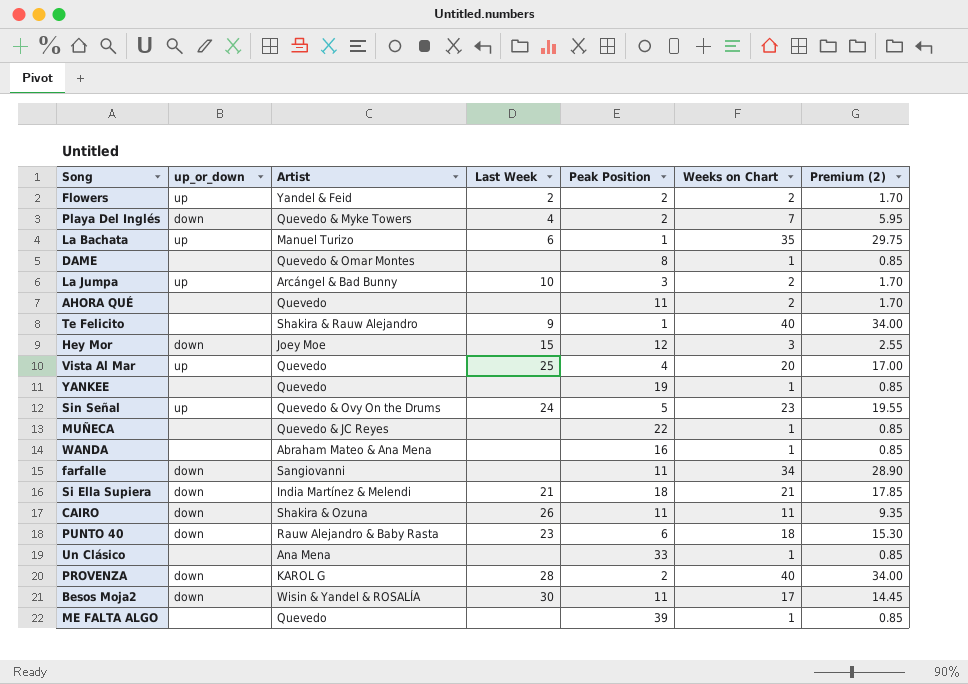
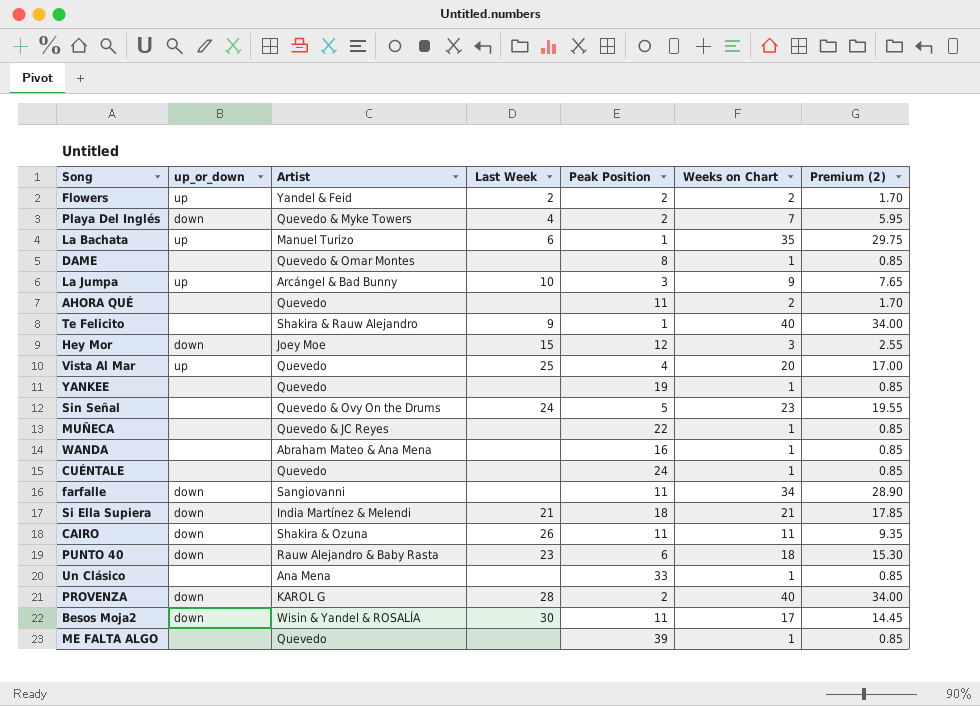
La Jumpa | Weeks on Chart: 2 -> 9
La Jumpa | Premium (2): 1.70 -> 7.65
Sin Señal | up_or_down: up -> none
row CUÉNTALE: none -> none | Quevedo | none | 24 | 1 | 0.85

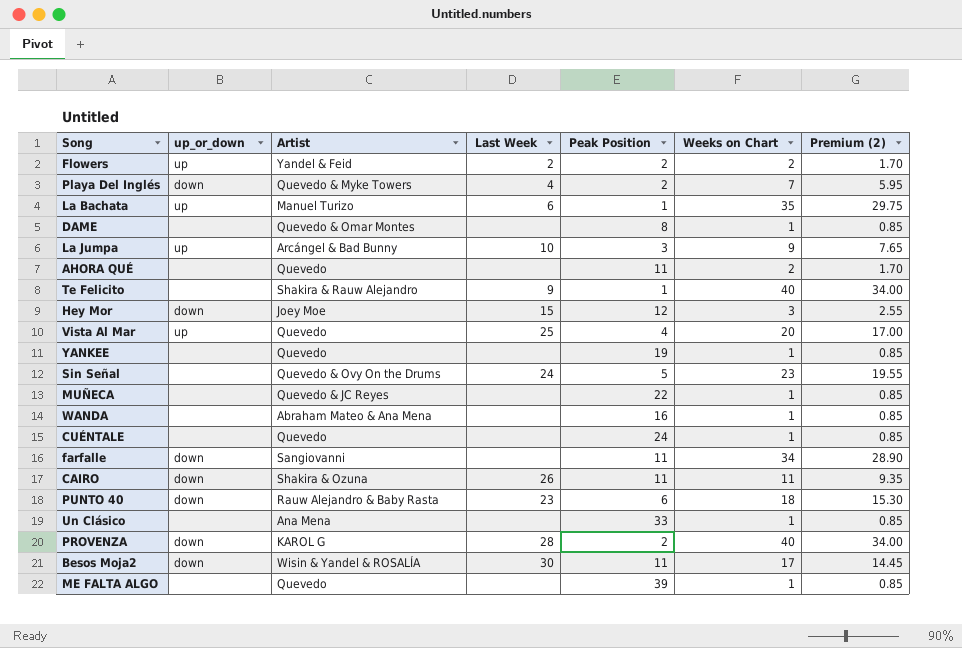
row Si Ella Supiera: down | India Martínez & Melendi | 21 | 18 | 21 | 17.85 -> none

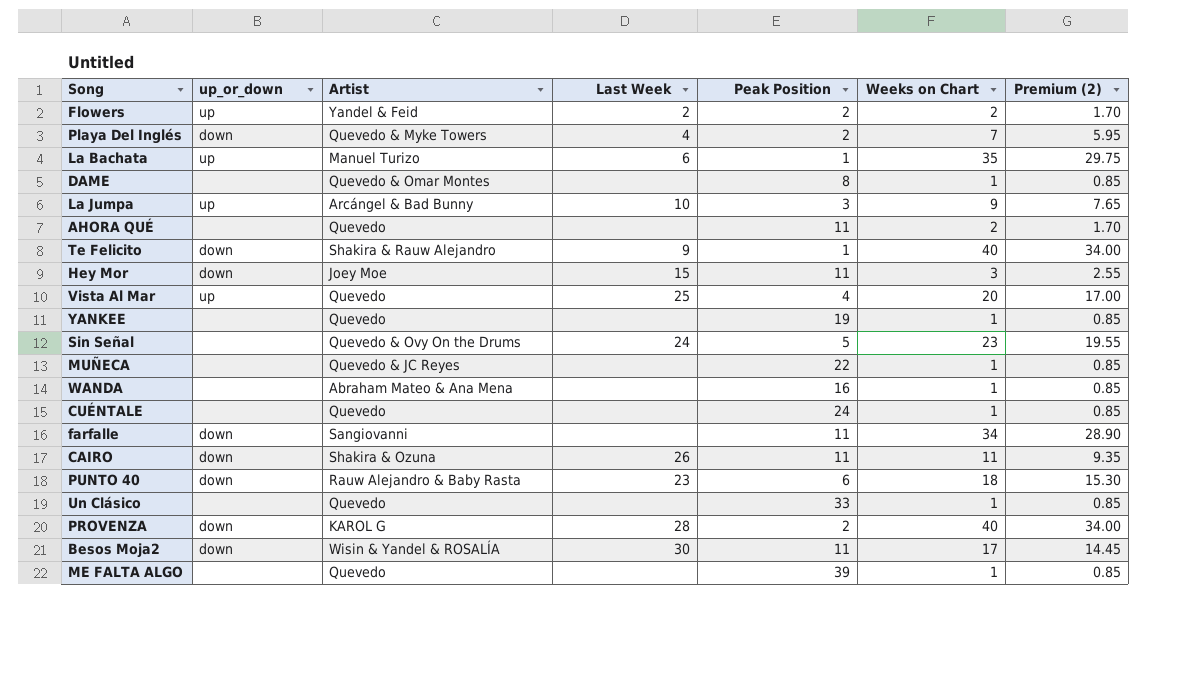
Te Felicito | up_or_down: none -> down
Hey Mor | Peak Position: 12 -> 11
Un Clásico | Artist: Ana Mena -> Quevedo

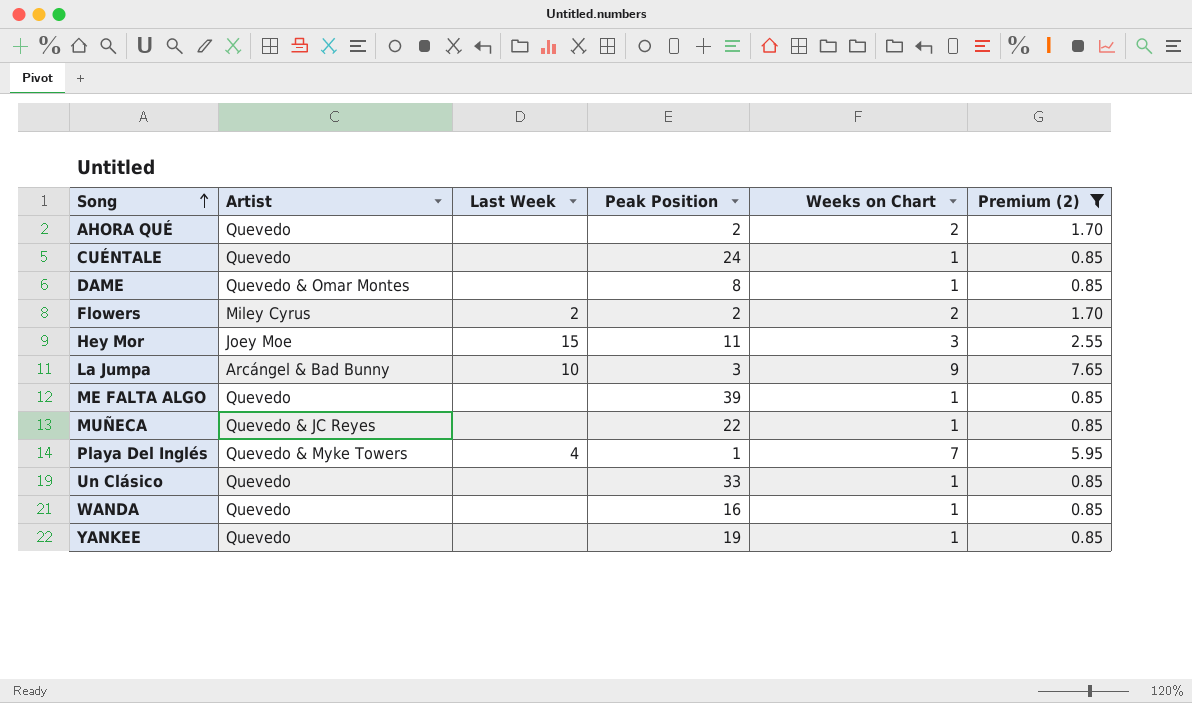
filter: none -> Premium (2) <= 7.65
row order: none -> Song ascending
column up_or_down | position: 2 -> none
AHORA QUÉ | Peak Position: 11 -> 2
Flowers | Artist: Yandel & Feid -> Miley Cyrus
Playa Del Inglés | Peak Position: 2 -> 1
WANDA | Artist: Abraham Mateo & Ana Mena -> Quevedo

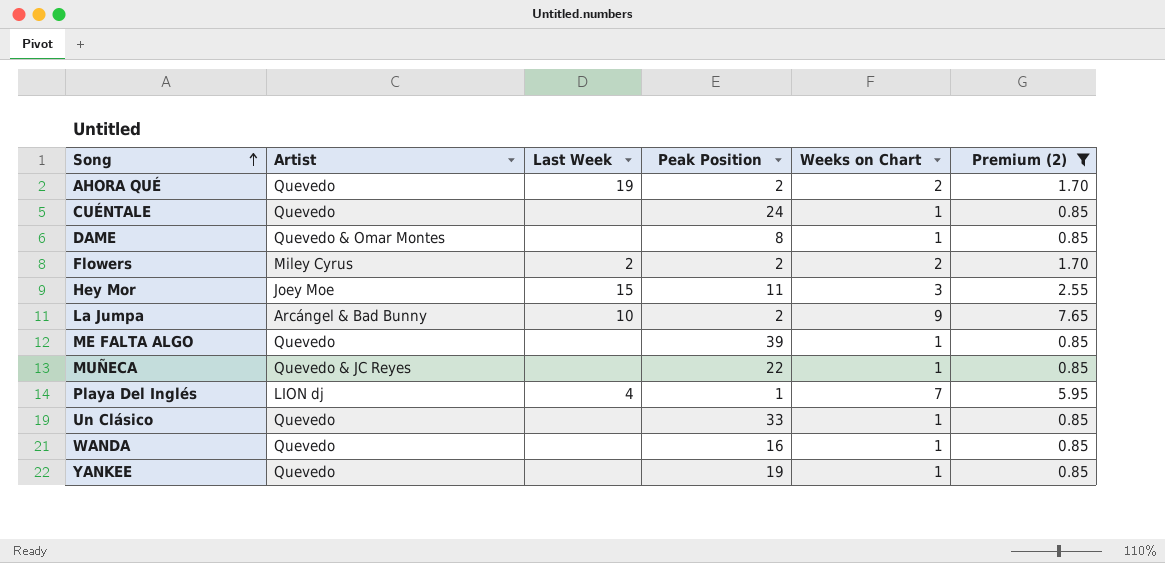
AHORA QUÉ | Last Week: none -> 19
La Jumpa | Peak Position: 3 -> 2
Playa Del Inglés | Artist: Quevedo & Myke Towers -> LION dj

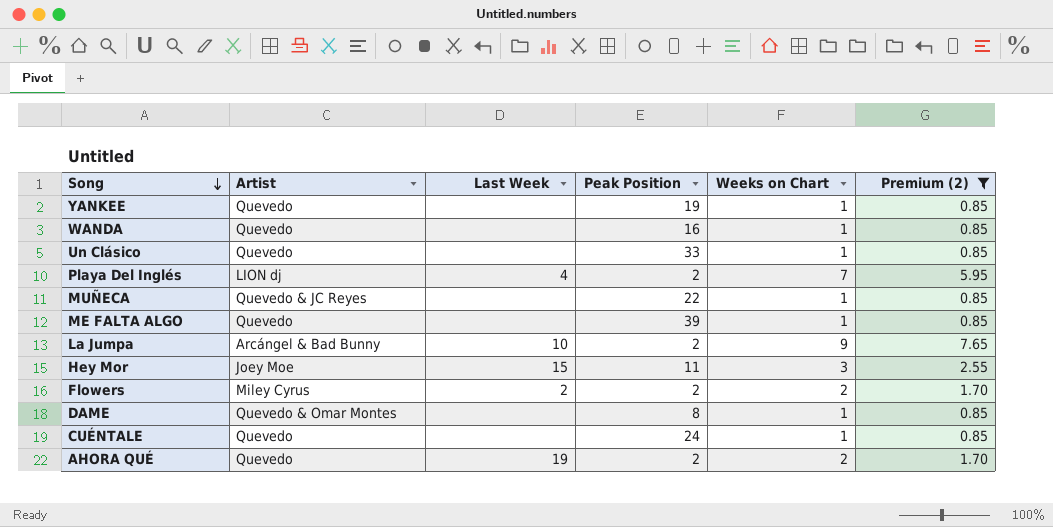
row order: Song ascending -> Song descending
Playa Del Inglés | Peak Position: 1 -> 2

